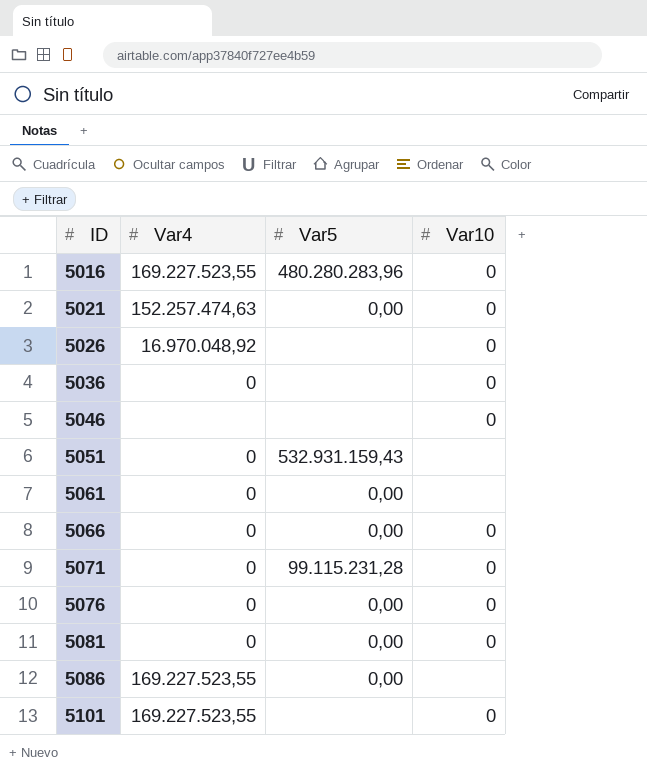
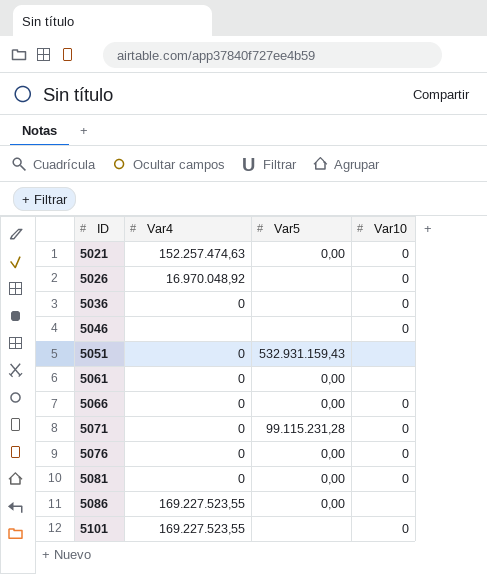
row 5016: 169.227.523,55 | 480.280.283,96 | 0 -> none

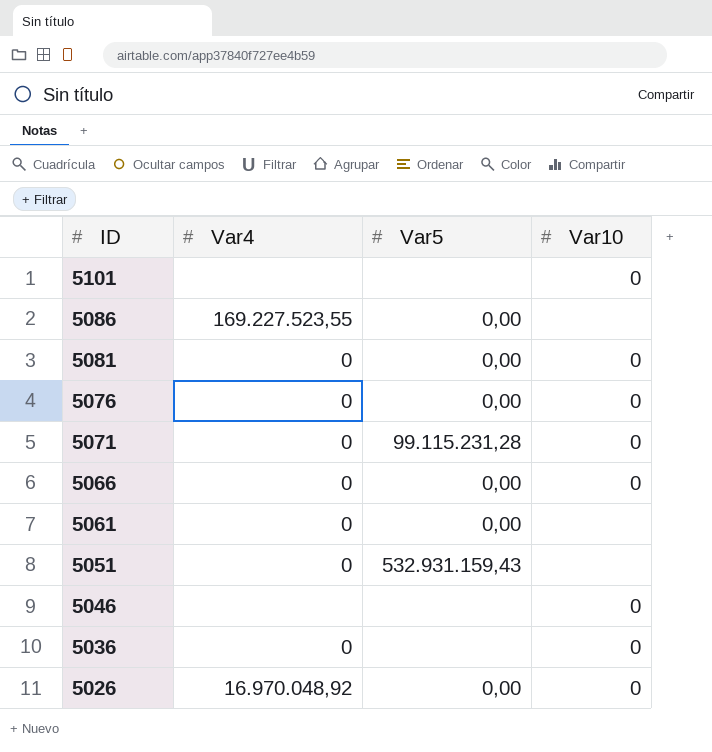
row order: ID ascending -> ID descending
row 5021: 152.257.474,63 | 0,00 | 0 -> none
5101 | Var4: 169.227.523,55 -> none
5026 | Var5: none -> 0,00

